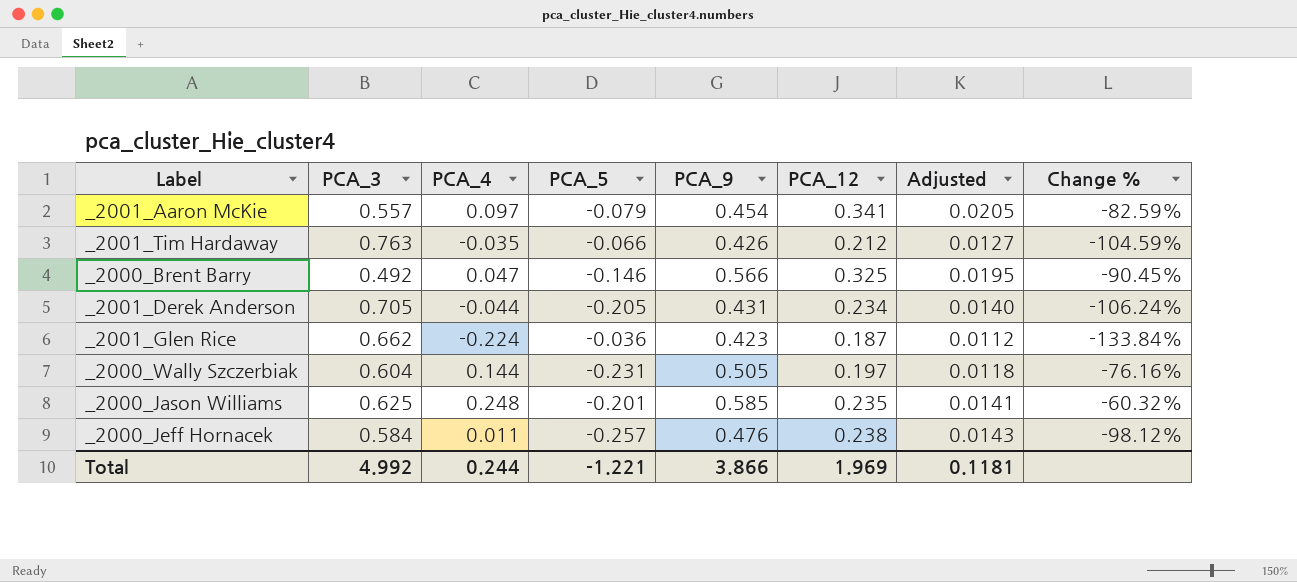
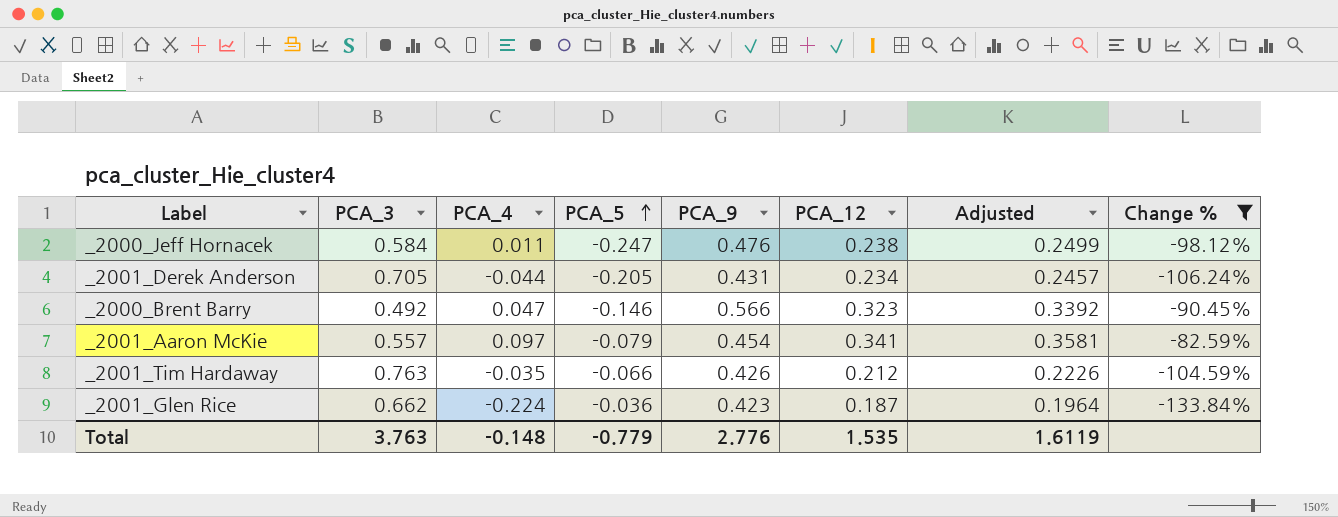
filter: none -> Change % <= -82.59%
row order: none -> PCA_5 ascending
column Adjusted | formula: [PCA_12] * 0.06 -> [PCA_12] * 1.05
_2000_Jeff Hornacek | PCA_5: -0.257 -> -0.247
_2000_Brent Barry | PCA_12: 0.325 -> 0.323
Total | PCA_3: 4.992 -> 3.763
Total | PCA_4: 0.244 -> -0.148
Total | PCA_5: -1.221 -> -0.779
Total | PCA_9: 3.866 -> 2.776
Total | PCA_12: 1.969 -> 1.535
Total | Adjusted: 0.1181 -> 1.6119

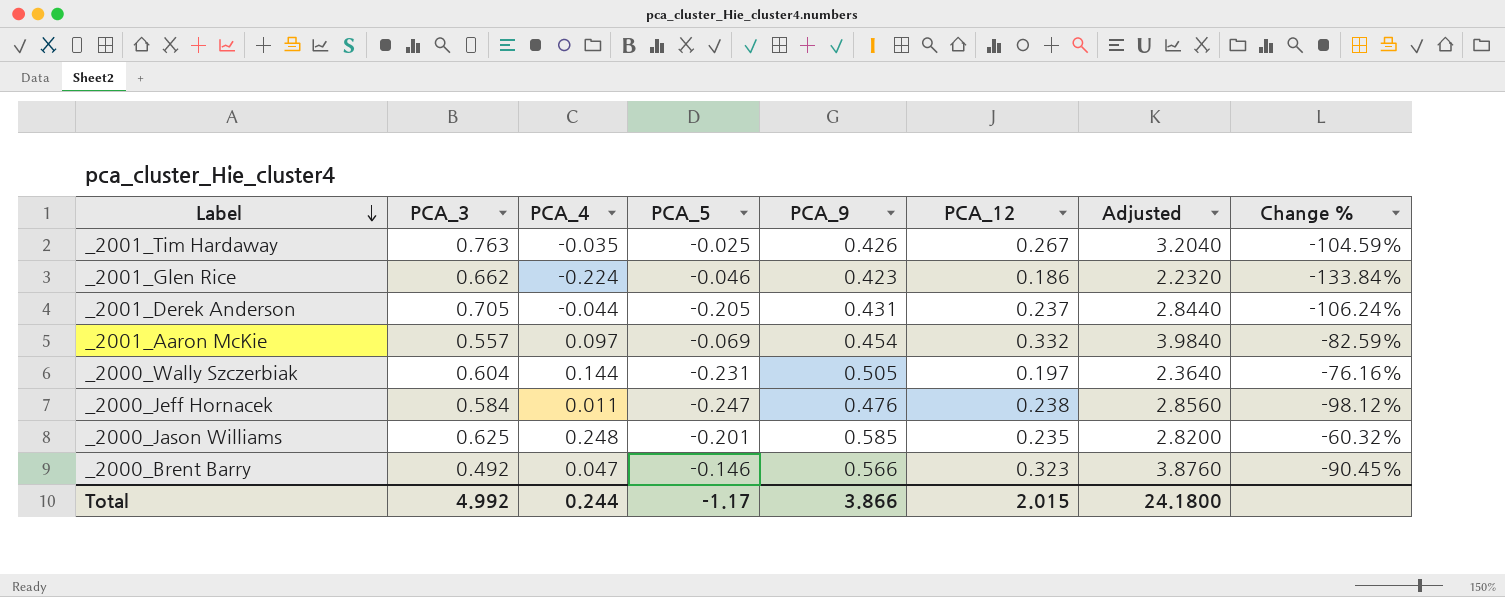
filter: Change % <= -82.59% -> none
row order: PCA_5 ascending -> Label descending
column Adjusted | formula: [PCA_12] * 1.05 -> [PCA_12] * 12
_2001_Tim Hardaway | PCA_5: -0.066 -> -0.025
_2001_Tim Hardaway | PCA_12: 0.212 -> 0.267
_2001_Glen Rice | PCA_5: -0.036 -> -0.046
_2001_Glen Rice | PCA_12: 0.187 -> 0.186
_2001_Derek Anderson | PCA_12: 0.234 -> 0.237
_2001_Aaron McKie | PCA_5: -0.079 -> -0.069
_2001_Aaron McKie | PCA_12: 0.341 -> 0.332
Total | PCA_3: 3.763 -> 4.992
Total | PCA_4: -0.148 -> 0.244
Total | PCA_5: -0.779 -> -1.17
Total | PCA_9: 2.776 -> 3.866
Total | PCA_12: 1.535 -> 2.015
Total | Adjusted: 1.6119 -> 24.1800

